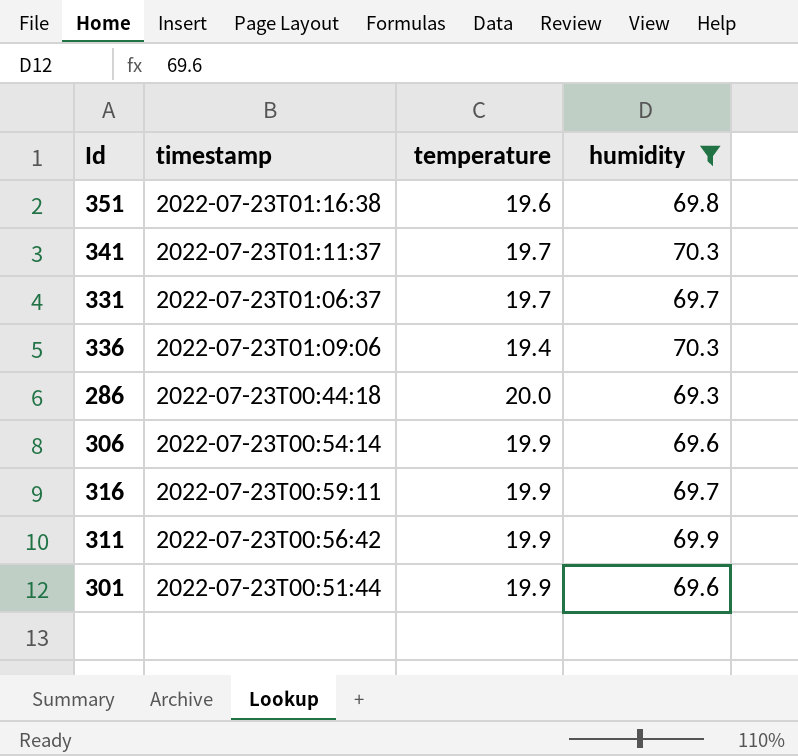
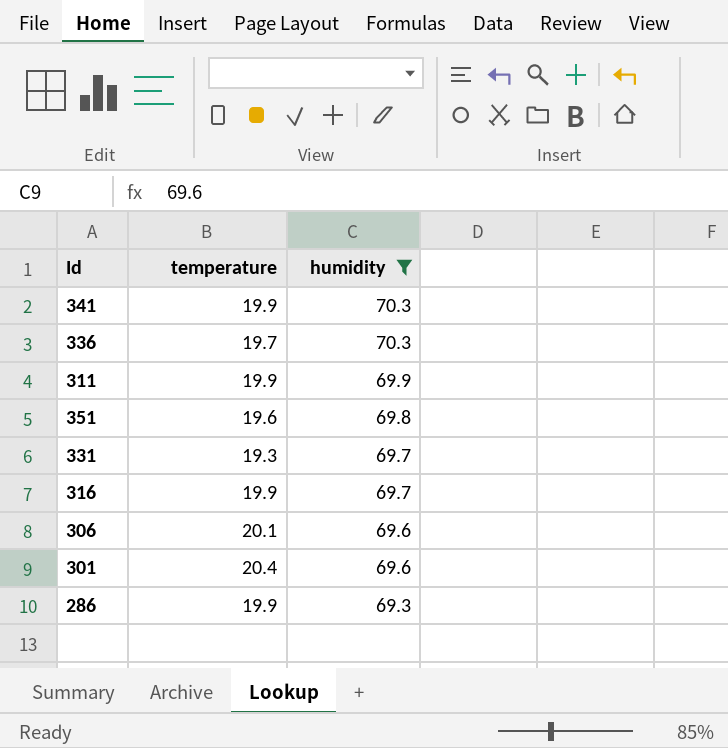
row order: none -> humidity descending
column timestamp | position: 2 -> none
341 | temperature: 19.7 -> 19.9
336 | temperature: 19.4 -> 19.7
331 | temperature: 19.7 -> 19.3
306 | temperature: 19.9 -> 20.1
301 | temperature: 19.9 -> 20.4
286 | temperature: 20.0 -> 19.9

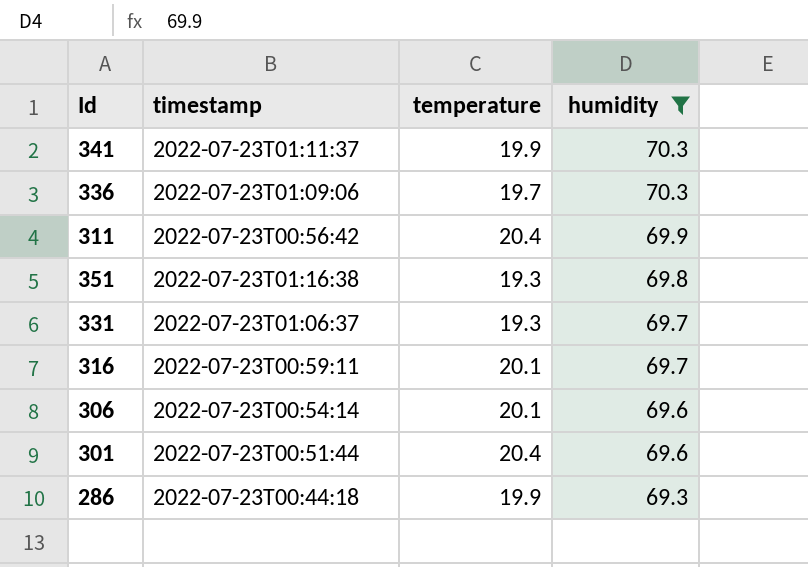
column timestamp | position: none -> 2
311 | temperature: 19.9 -> 20.4
351 | temperature: 19.6 -> 19.3
316 | temperature: 19.9 -> 20.1

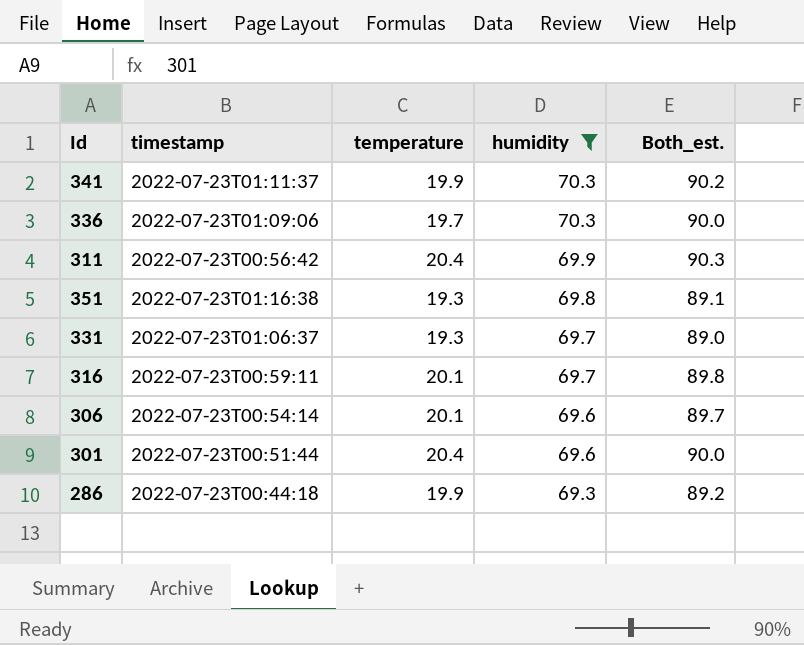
column Both_est. | formula: none -> [temperature] + [humidity]

